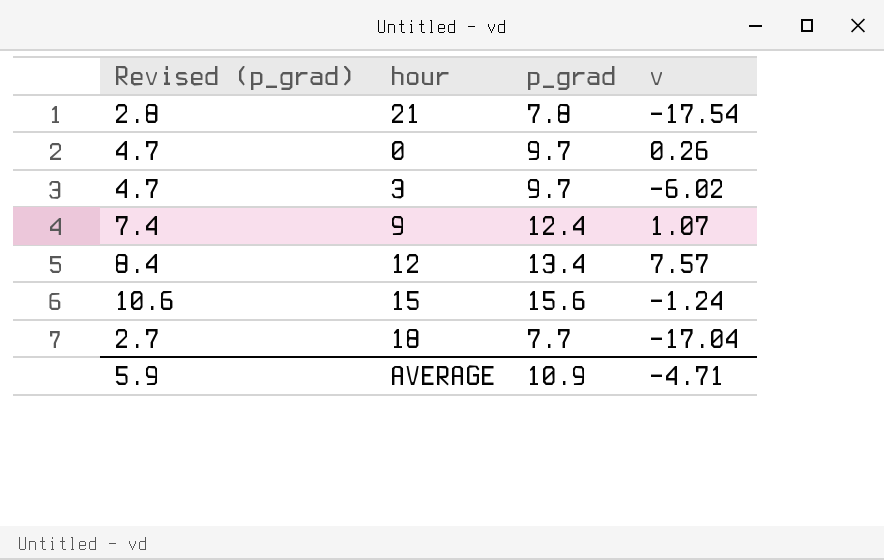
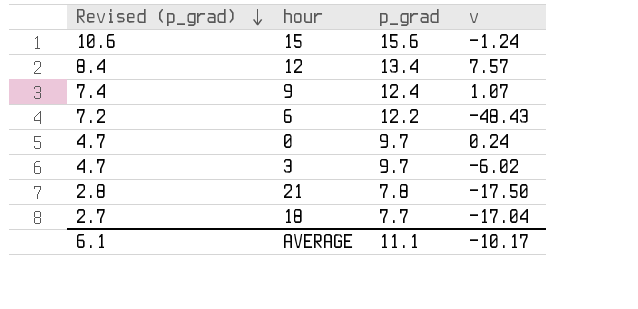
row order: none -> Revised (p_grad) descending
row 6: none -> 7.2 | 12.2 | -48.43
0 | v: 0.26 -> 0.24
21 | v: -17.54 -> -17.50
AVERAGE | Revised (p_grad): 5.9 -> 6.1
AVERAGE | p_grad: 10.9 -> 11.1
AVERAGE | v: -4.71 -> -10.17

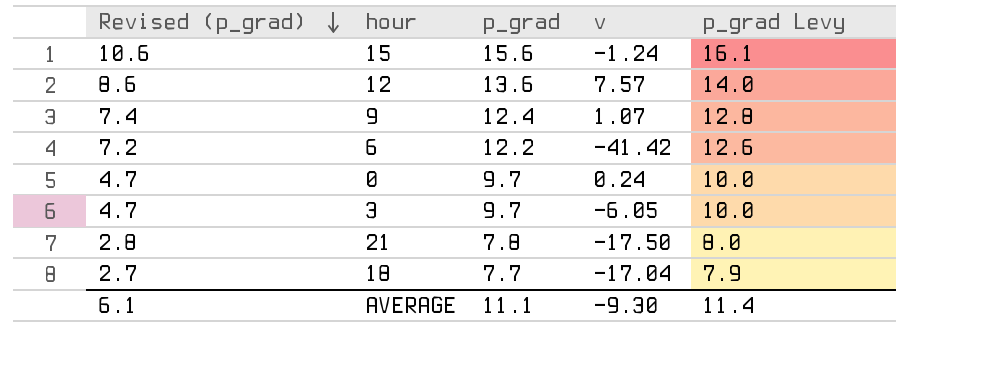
column p_grad Levy | formula: none -> [p_grad] * 1.03
12 | Revised (p_grad): 8.4 -> 8.6
12 | p_grad: 13.4 -> 13.6
6 | v: -48.43 -> -41.42
3 | v: -6.02 -> -6.05
AVERAGE | v: -10.17 -> -9.30

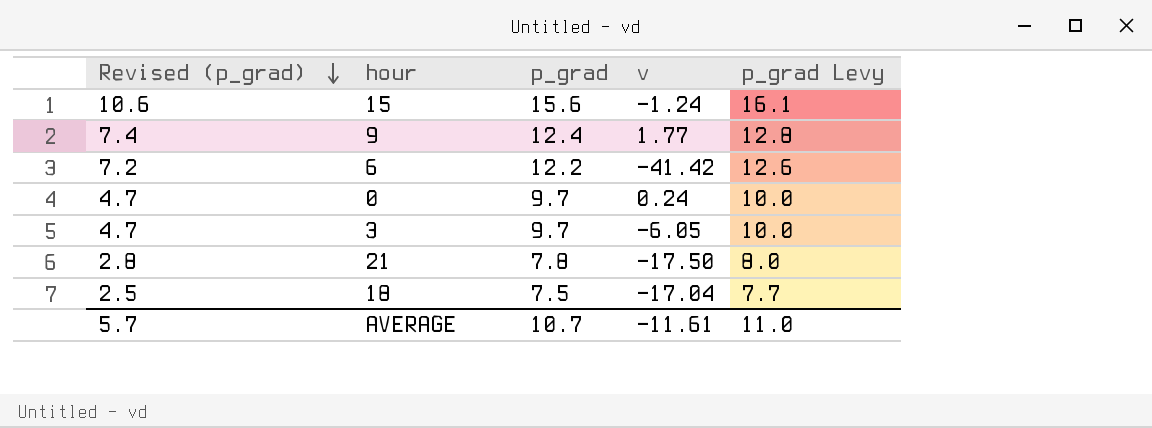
row 12: 8.6 | 13.6 | 7.57 | 14.0 -> none
9 | v: 1.07 -> 1.77
18 | Revised (p_grad): 2.7 -> 2.5
18 | p_grad: 7.7 -> 7.5
18 | p_grad Levy: 7.9 -> 7.7
AVERAGE | Revised (p_grad): 6.1 -> 5.7
AVERAGE | p_grad: 11.1 -> 10.7
AVERAGE | v: -9.30 -> -11.61
AVERAGE | p_grad Levy: 11.4 -> 11.0

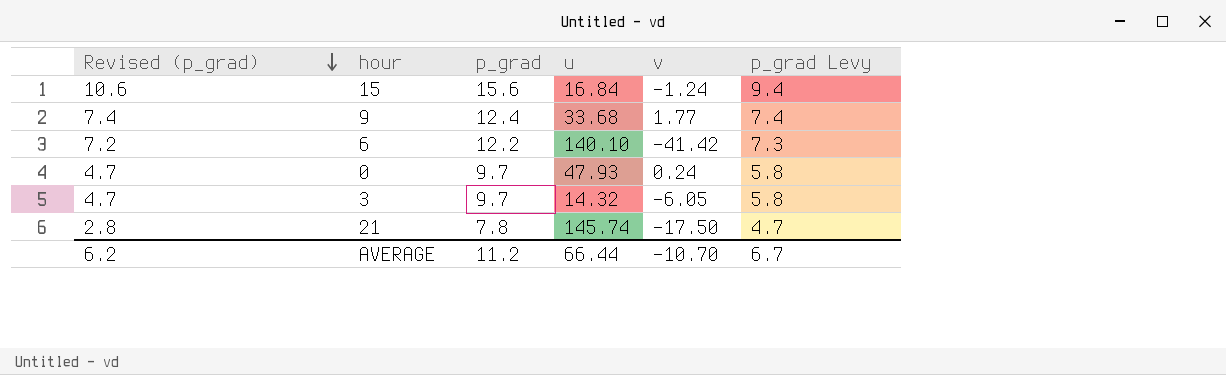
column u | position: none -> 4
column p_grad Levy | formula: [p_grad] * 1.03 -> [p_grad] * 0.6
row 18: 2.5 | 7.5 | -17.04 | 7.7 -> none
AVERAGE | Revised (p_grad): 5.7 -> 6.2
AVERAGE | p_grad: 10.7 -> 11.2
AVERAGE | v: -11.61 -> -10.70
AVERAGE | p_grad Levy: 11.0 -> 6.7

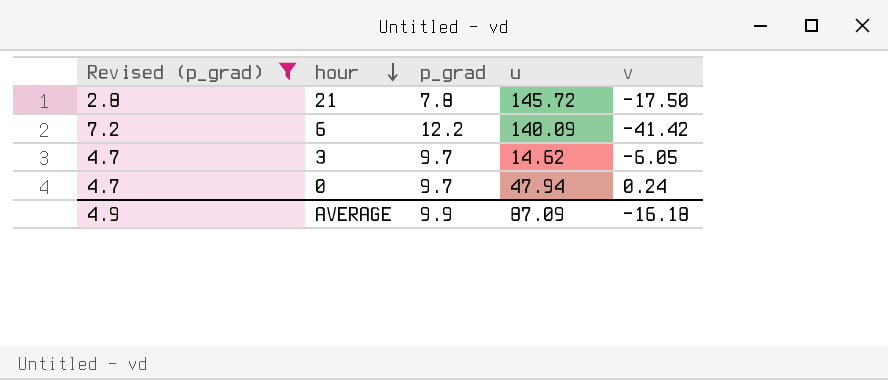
filter: none -> Revised (p_grad) <= 7.2
row order: Revised (p_grad) descending -> hour descending
column p_grad Levy | formula: [p_grad] * 0.6 -> none
21 | u: 145.74 -> 145.72
6 | u: 140.10 -> 140.09
3 | u: 14.32 -> 14.62
0 | u: 47.93 -> 47.94
AVERAGE | Revised (p_grad): 6.2 -> 4.9
AVERAGE | p_grad: 11.2 -> 9.9
AVERAGE | u: 66.44 -> 87.09
AVERAGE | v: -10.70 -> -16.18

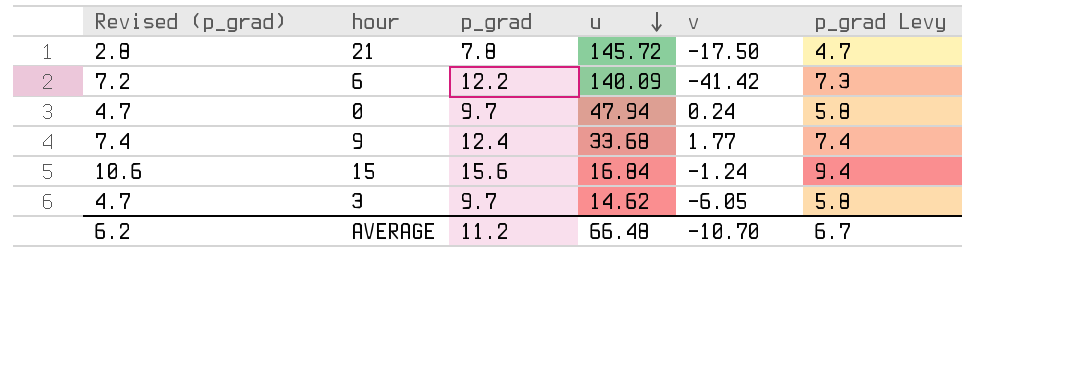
filter: Revised (p_grad) <= 7.2 -> none
row order: hour descending -> u descending
column p_grad Levy | formula: none -> [p_grad] * 0.6
AVERAGE | Revised (p_grad): 4.9 -> 6.2
AVERAGE | p_grad: 9.9 -> 11.2
AVERAGE | u: 87.09 -> 66.48
AVERAGE | v: -16.18 -> -10.70

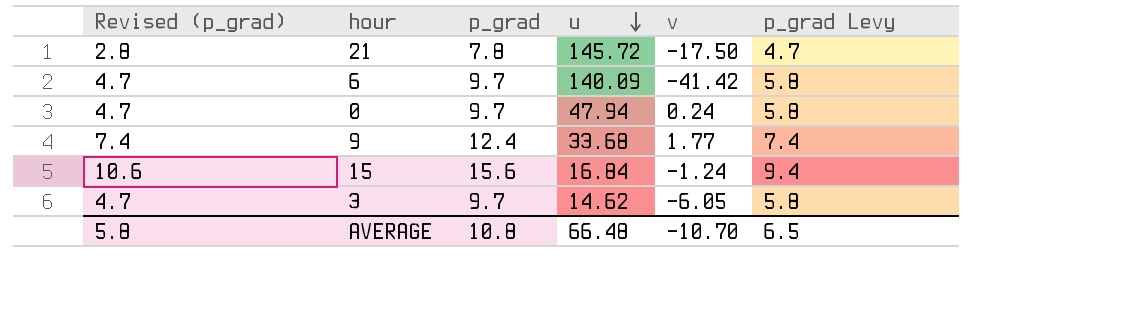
6 | Revised (p_grad): 7.2 -> 4.7
6 | p_grad: 12.2 -> 9.7
6 | p_grad Levy: 7.3 -> 5.8
AVERAGE | Revised (p_grad): 6.2 -> 5.8
AVERAGE | p_grad: 11.2 -> 10.8
AVERAGE | p_grad Levy: 6.7 -> 6.5

